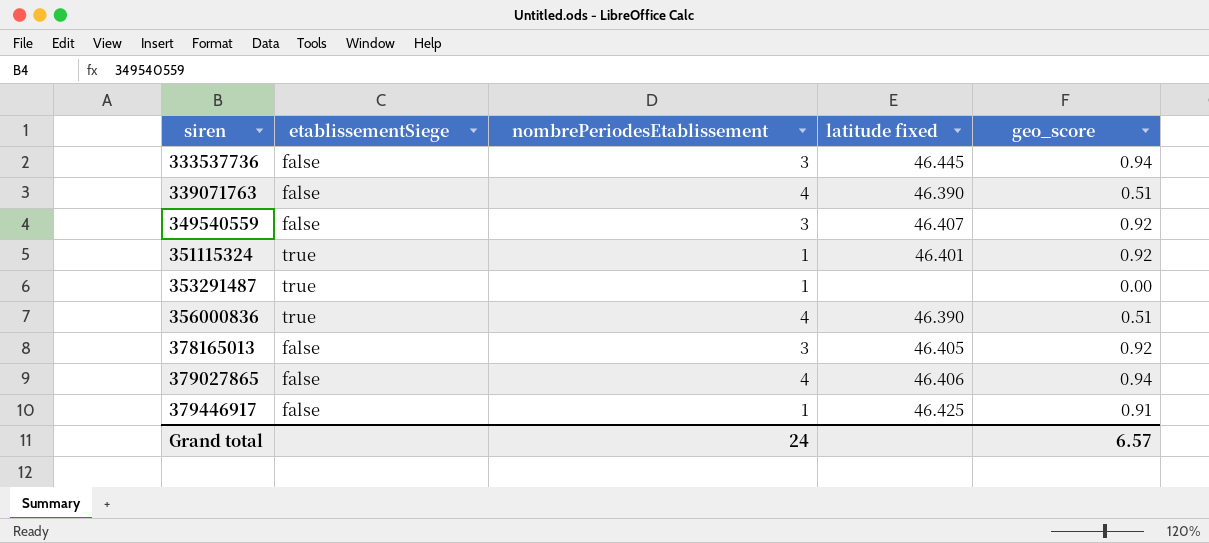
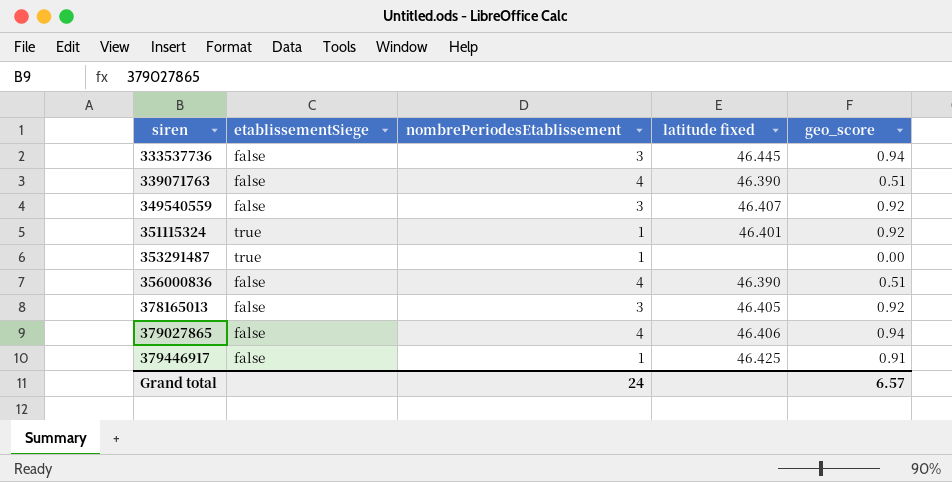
356000836 | etablissementSiege: true -> false

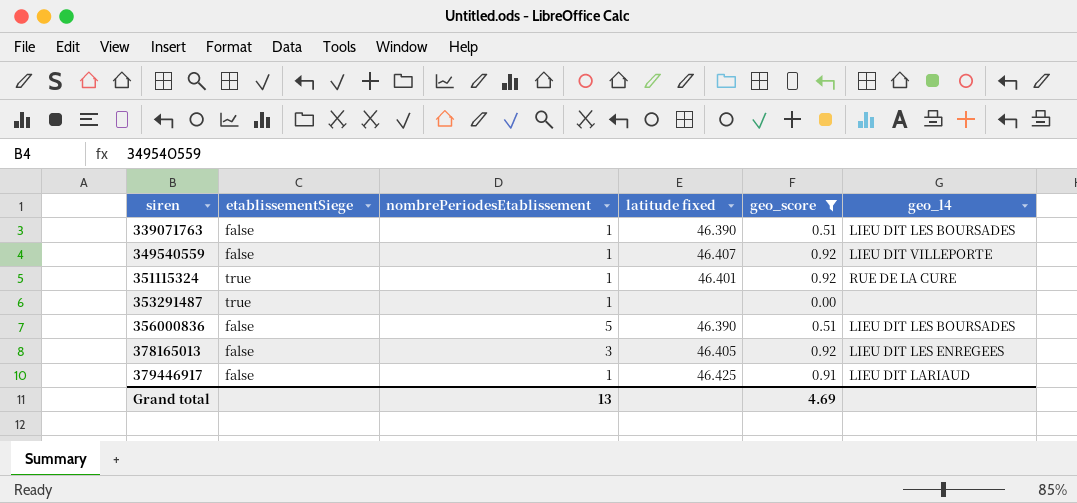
filter: none -> geo_score != 0.94
column geo_l4 | position: none -> 6
339071763 | nombrePeriodesEtablissement: 4 -> 1
349540559 | nombrePeriodesEtablissement: 3 -> 1
356000836 | nombrePeriodesEtablissement: 4 -> 5
Grand total | nombrePeriodesEtablissement: 24 -> 13
Grand total | geo_score: 6.57 -> 4.69

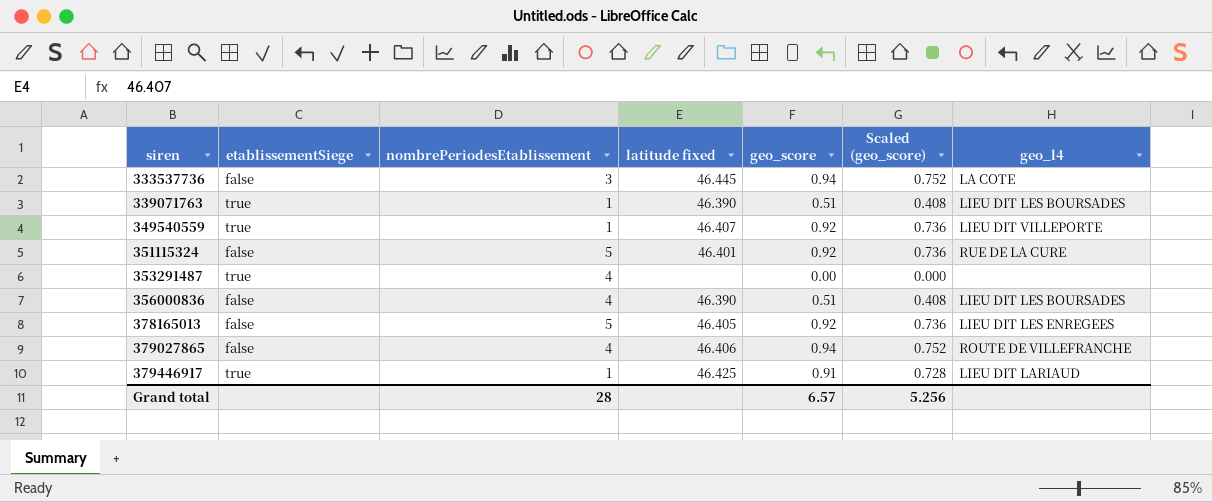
filter: geo_score != 0.94 -> none
column Scaled (geo_score) | formula: none -> [geo_score] * 0.8
339071763 | etablissementSiege: false -> true
349540559 | etablissementSiege: false -> true
351115324 | etablissementSiege: true -> false
351115324 | nombrePeriodesEtablissement: 1 -> 5
353291487 | nombrePeriodesEtablissement: 1 -> 4
356000836 | nombrePeriodesEtablissement: 5 -> 4
378165013 | nombrePeriodesEtablissement: 3 -> 5
379446917 | etablissementSiege: false -> true
Grand total | nombrePeriodesEtablissement: 13 -> 28
Grand total | geo_score: 4.69 -> 6.57

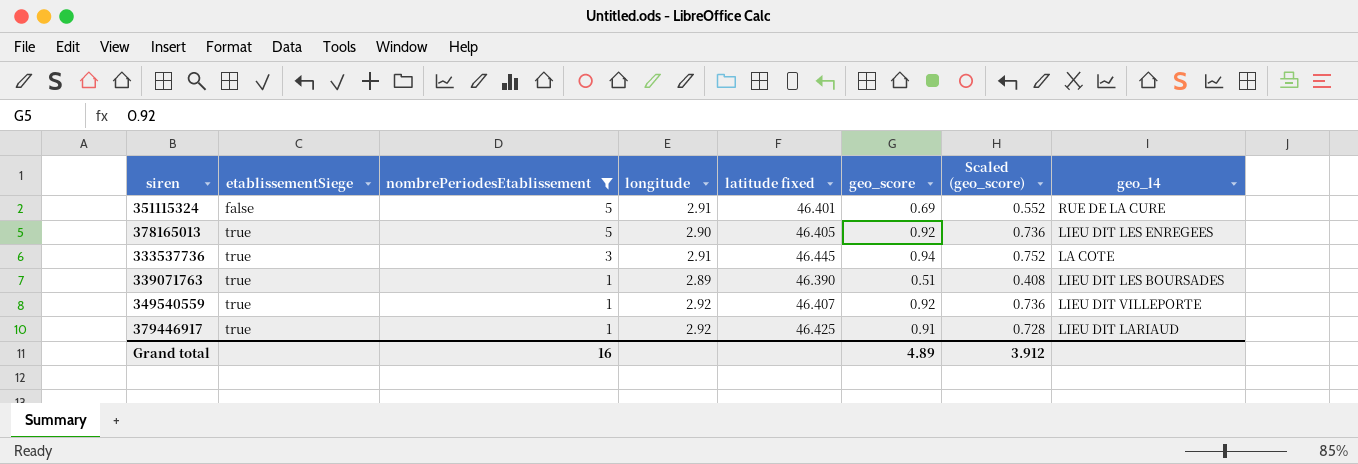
filter: none -> nombrePeriodesEtablissement != 4
row order: siren ascending -> etablissementSiege ascending
column longitude | position: none -> 4
351115324 | geo_score: 0.92 -> 0.69
351115324 | Scaled (geo_score): 0.736 -> 0.552
378165013 | etablissementSiege: false -> true
333537736 | etablissementSiege: false -> true
Grand total | nombrePeriodesEtablissement: 28 -> 16
Grand total | geo_score: 6.57 -> 4.89
Grand total | Scaled (geo_score): 5.256 -> 3.912

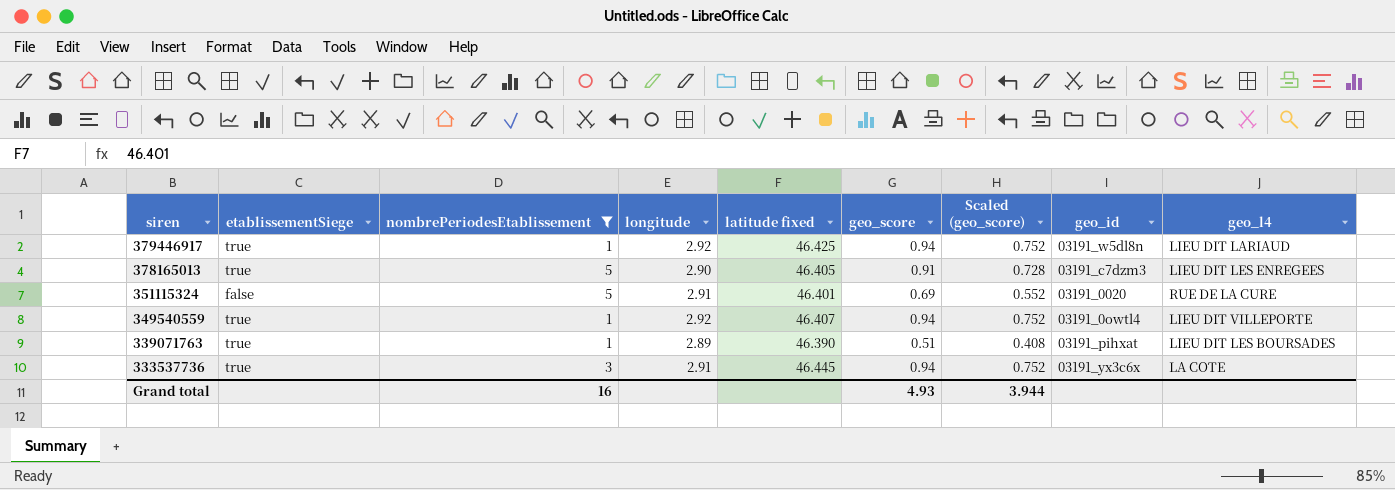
row order: etablissementSiege ascending -> siren descending
column geo_id | position: none -> 8
379446917 | geo_score: 0.91 -> 0.94
379446917 | Scaled (geo_score): 0.728 -> 0.752
378165013 | geo_score: 0.92 -> 0.91
378165013 | Scaled (geo_score): 0.736 -> 0.728
349540559 | geo_score: 0.92 -> 0.94
349540559 | Scaled (geo_score): 0.736 -> 0.752
Grand total | geo_score: 4.89 -> 4.93
Grand total | Scaled (geo_score): 3.912 -> 3.944

